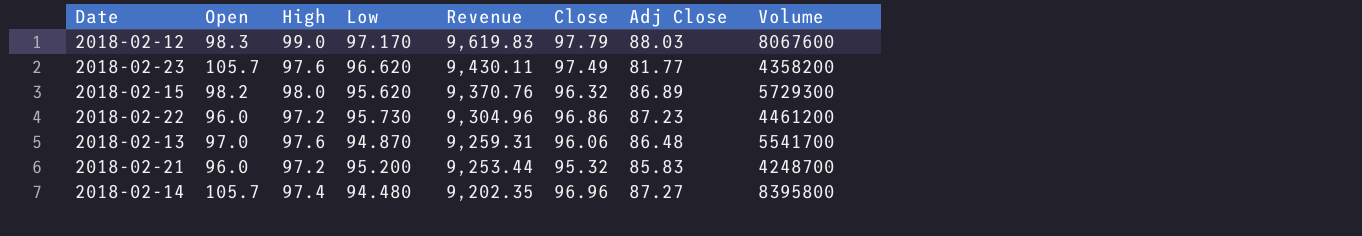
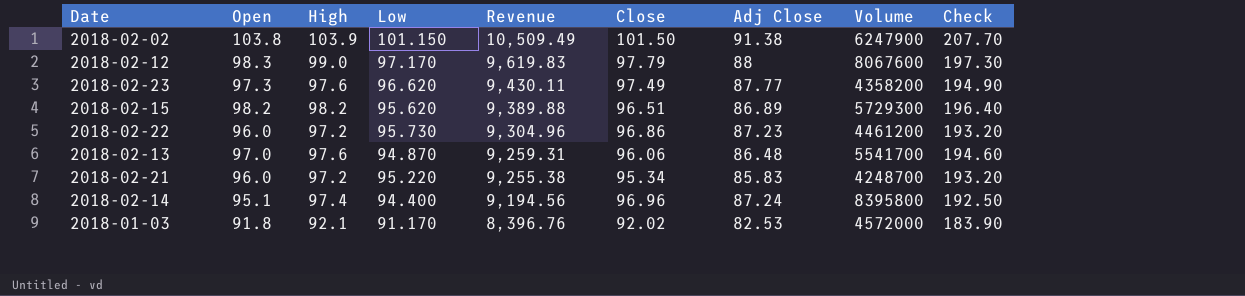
column Check | formula: none -> [Open] + [High]
row 2018-02-02: none -> 103.8 | 103.9 | 101.150 | 10,509.49 | 101.50 | 91.38 | 6247900 | 207.70
2018-02-12 | Adj Close: 88.03 -> 88
2018-02-23 | Open: 105.7 -> 97.3
2018-02-23 | Adj Close: 81.77 -> 87.77
2018-02-15 | High: 98.0 -> 98.2
2018-02-15 | Revenue: 9,370.76 -> 9,389.88
2018-02-15 | Close: 96.32 -> 96.51
2018-02-21 | Low: 95.200 -> 95.220
2018-02-21 | Revenue: 9,253.44 -> 9,255.38
2018-02-21 | Close: 95.32 -> 95.34
2018-02-14 | Open: 105.7 -> 95.1
2018-02-14 | Low: 94.480 -> 94.400
2018-02-14 | Revenue: 9,202.35 -> 9,194.56
2018-02-14 | Adj Close: 87.27 -> 87.24
row 2018-01-03: none -> 91.8 | 92.1 | 91.170 | 8,396.76 | 92.02 | 82.53 | 4572000 | 183.90

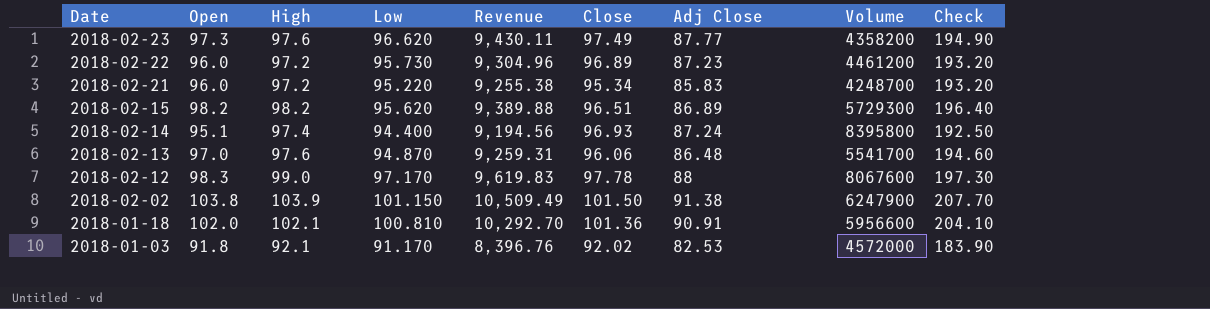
row order: Revenue descending -> Date descending
2018-02-22 | Close: 96.86 -> 96.89
2018-02-14 | Close: 96.96 -> 96.93
2018-02-12 | Close: 97.79 -> 97.78
row 2018-01-18: none -> 102.0 | 102.1 | 100.810 | 10,292.70 | 101.36 | 90.91 | 5956600 | 204.10

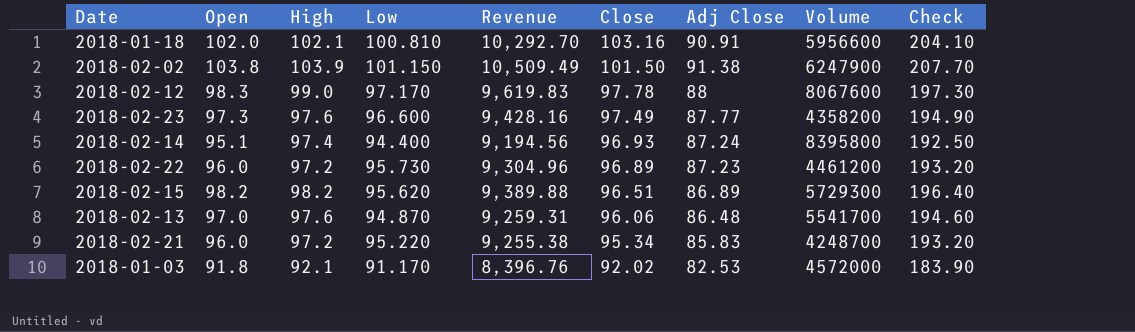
row order: Date descending -> Close descending
2018-01-18 | Close: 101.36 -> 103.16
2018-02-23 | Low: 96.620 -> 96.600
2018-02-23 | Revenue: 9,430.11 -> 9,428.16

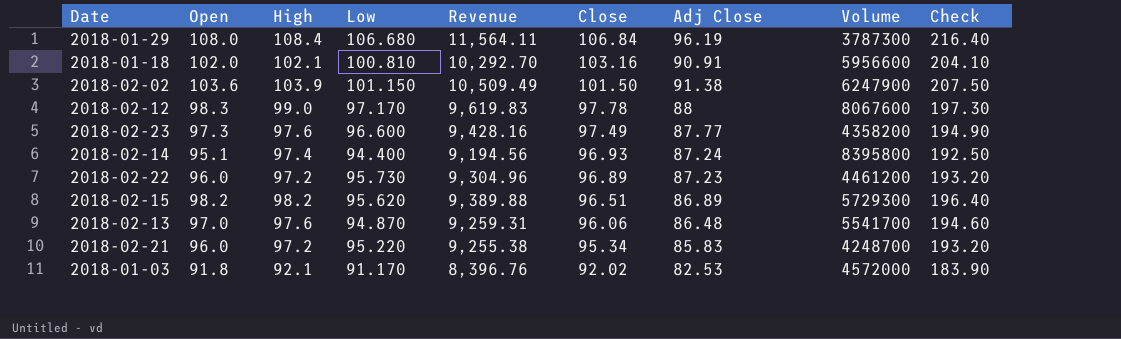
row 2018-01-29: none -> 108.0 | 108.4 | 106.680 | 11,564.11 | 106.84 | 96.19 | 3787300 | 216.40
2018-02-02 | Open: 103.8 -> 103.6
2018-02-02 | Check: 207.70 -> 207.50

